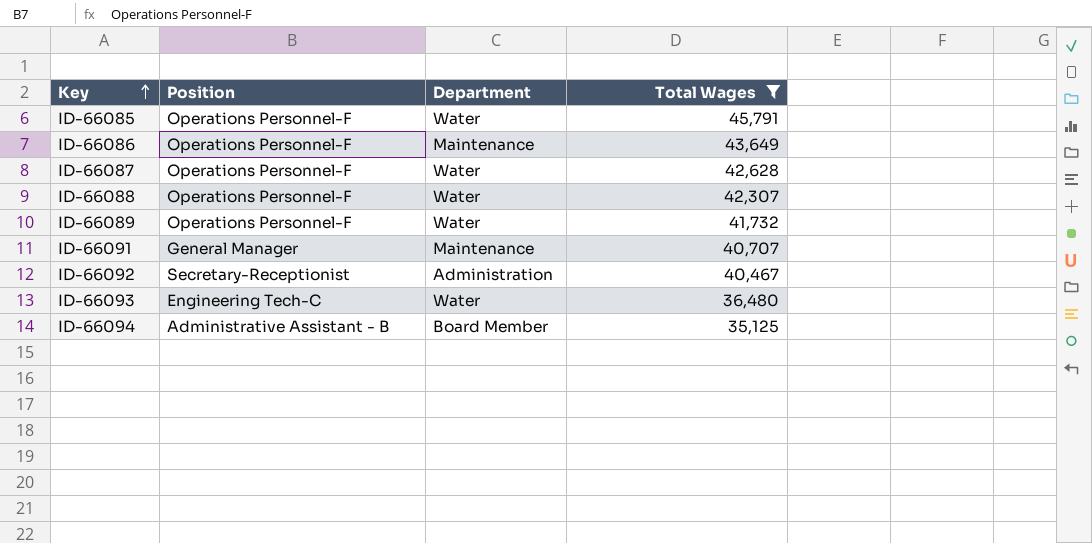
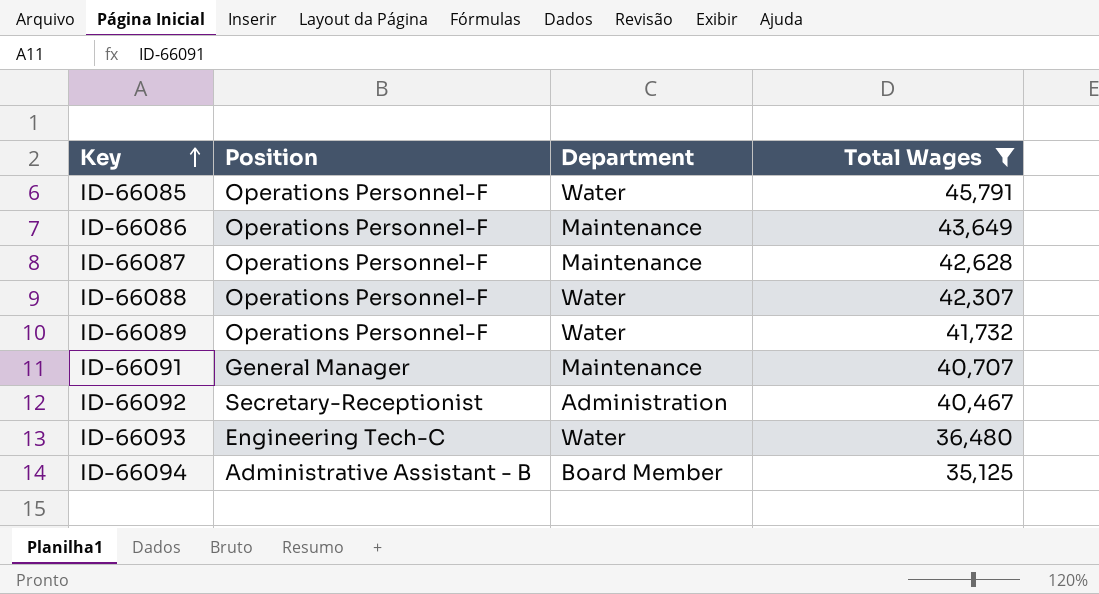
ID-66087 | Department: Water -> Maintenance

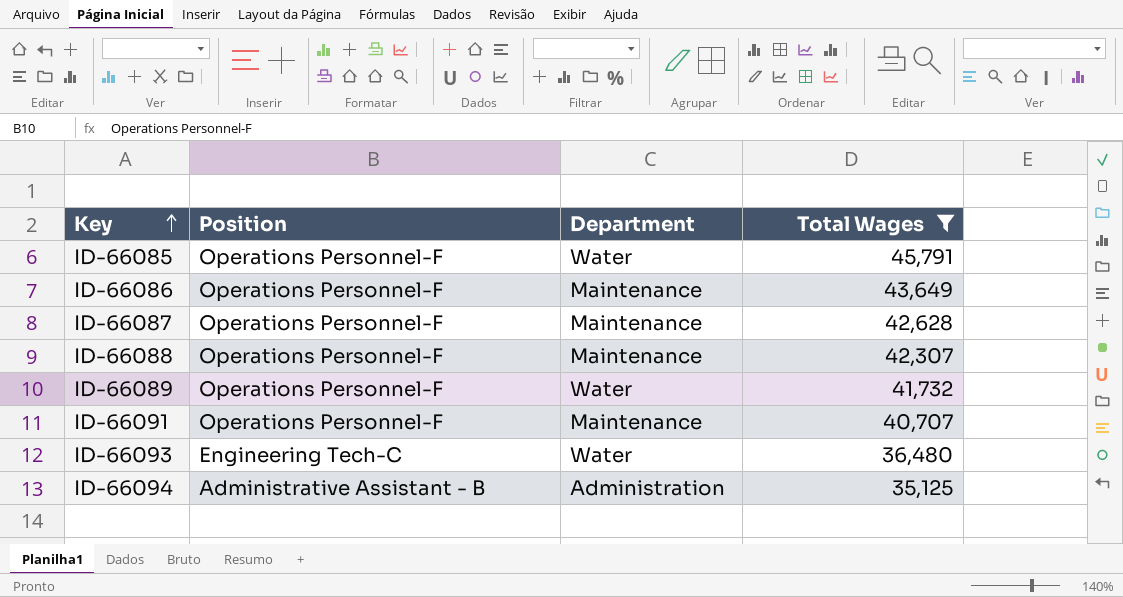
row ID-66092: Secretary-Receptionist | Administration | 40,467 -> none
ID-66088 | Department: Water -> Maintenance
ID-66091 | Position: General Manager -> Operations Personnel-F
ID-66094 | Department: Board Member -> Administration

